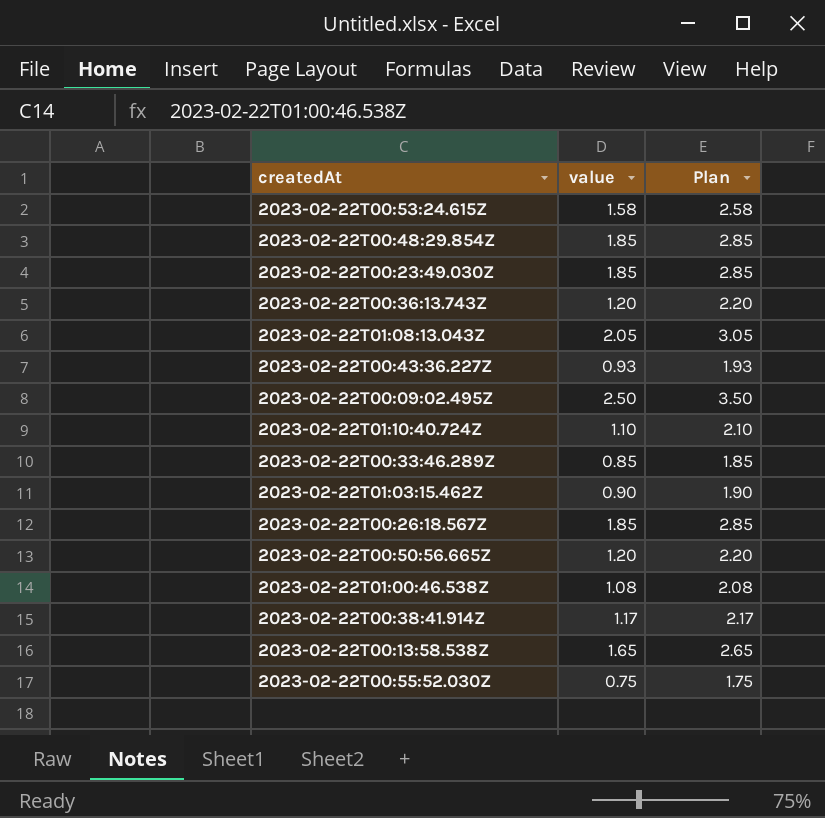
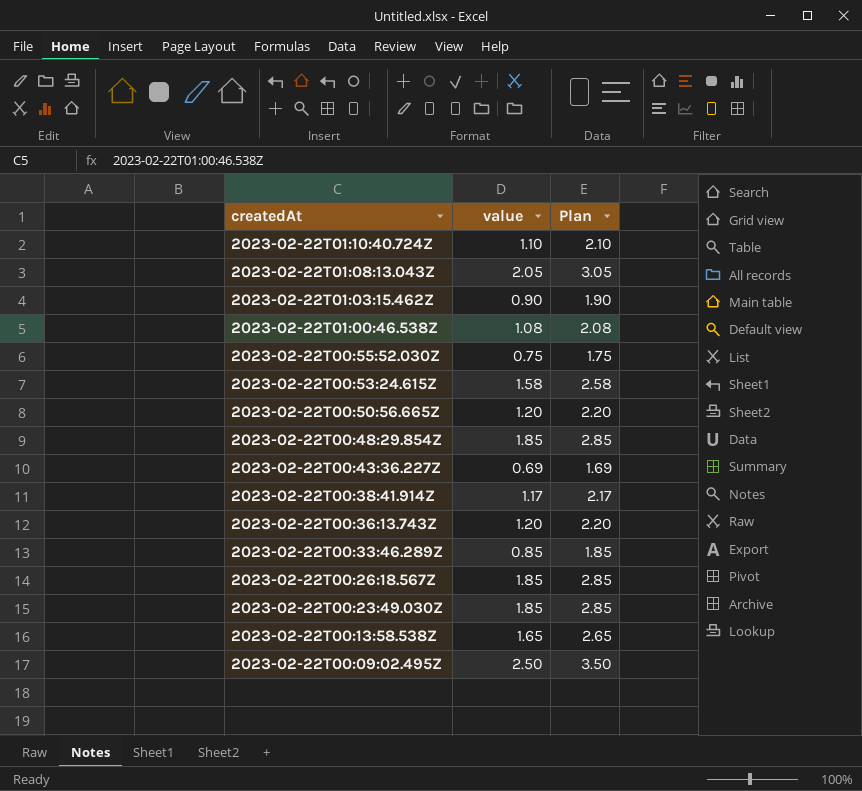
row order: none -> createdAt descending
2023-02-22T00:43:36.227Z | value: 0.93 -> 0.69
2023-02-22T00:43:36.227Z | Plan: 1.93 -> 1.69

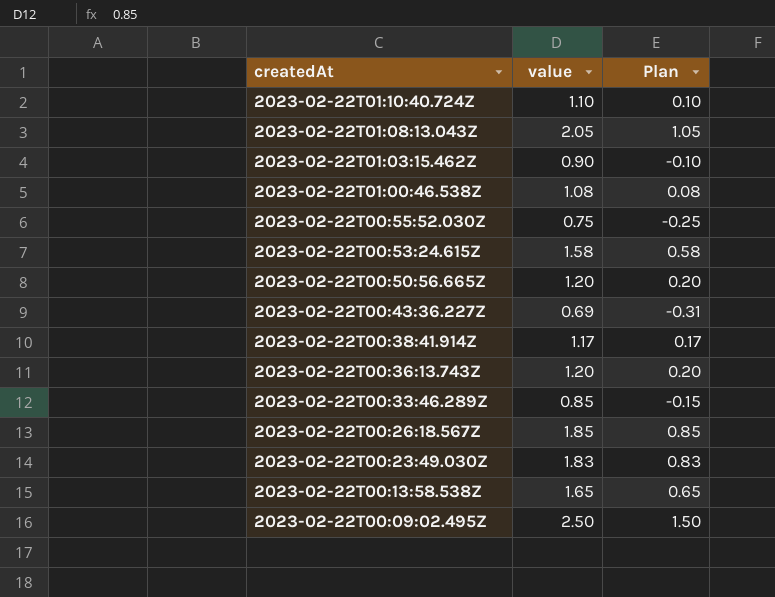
column Plan | formula: [value] + 1 -> [value] - 1
row 2023-02-22T00:48:29.854Z: 1.85 | 2.85 -> none
2023-02-22T00:23:49.030Z | value: 1.85 -> 1.83

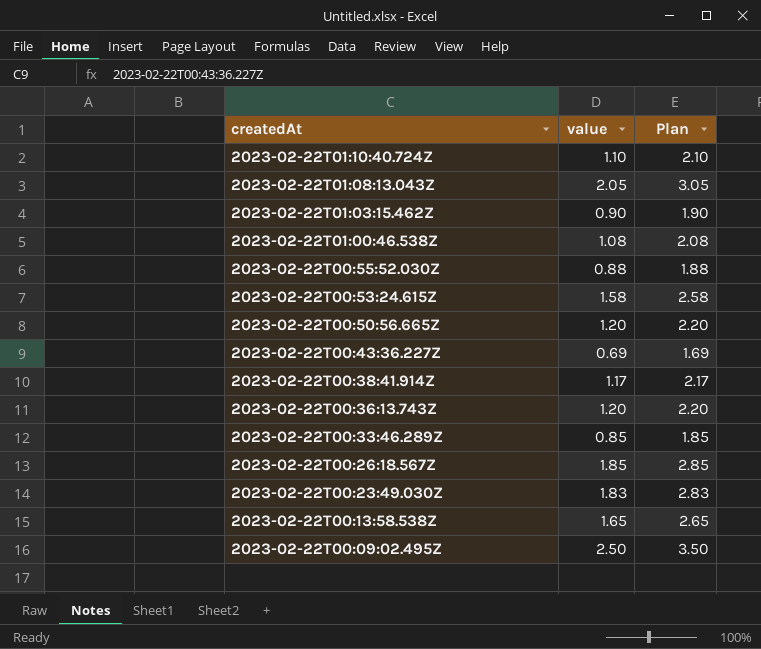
column Plan | formula: [value] - 1 -> [value] + 1
2023-02-22T00:55:52.030Z | value: 0.75 -> 0.88

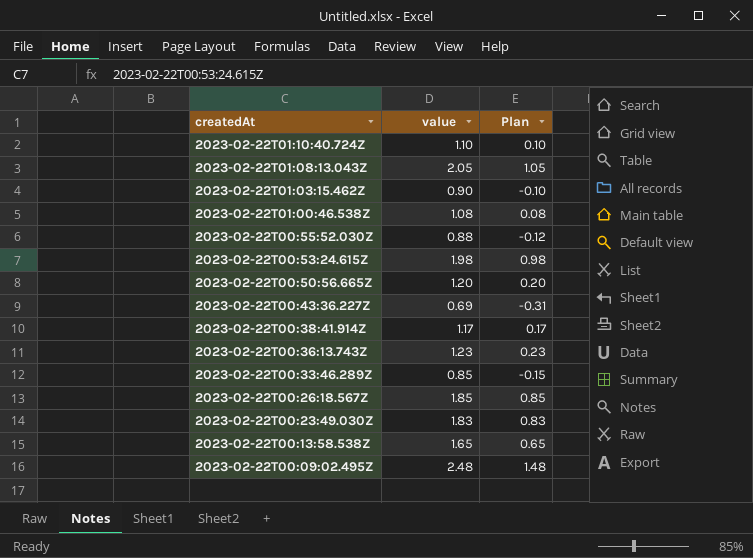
column Plan | formula: [value] + 1 -> [value] - 1
2023-02-22T00:53:24.615Z | value: 1.58 -> 1.98
2023-02-22T00:36:13.743Z | value: 1.20 -> 1.23
2023-02-22T00:09:02.495Z | value: 2.50 -> 2.48

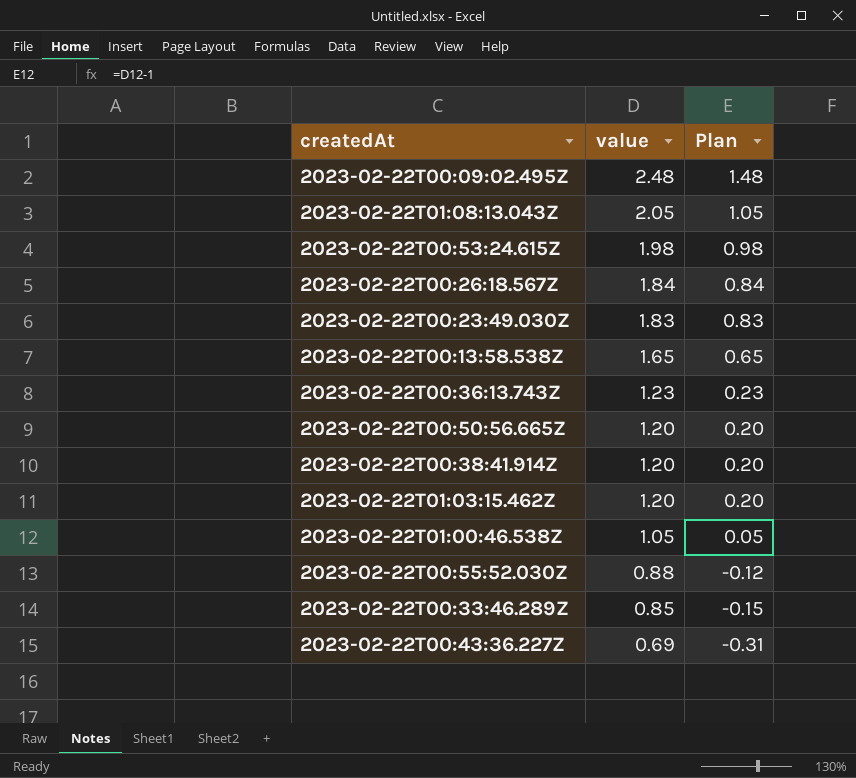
row order: createdAt descending -> value descending
row 2023-02-22T01:10:40.724Z: 1.10 | 0.10 -> none
2023-02-22T00:26:18.567Z | value: 1.85 -> 1.84
2023-02-22T00:26:18.567Z | Plan: 0.85 -> 0.84
2023-02-22T00:38:41.914Z | value: 1.17 -> 1.20
2023-02-22T00:38:41.914Z | Plan: 0.17 -> 0.20
2023-02-22T01:03:15.462Z | value: 0.90 -> 1.20
2023-02-22T01:03:15.462Z | Plan: -0.10 -> 0.20
2023-02-22T01:00:46.538Z | value: 1.08 -> 1.05
2023-02-22T01:00:46.538Z | Plan: 0.08 -> 0.05

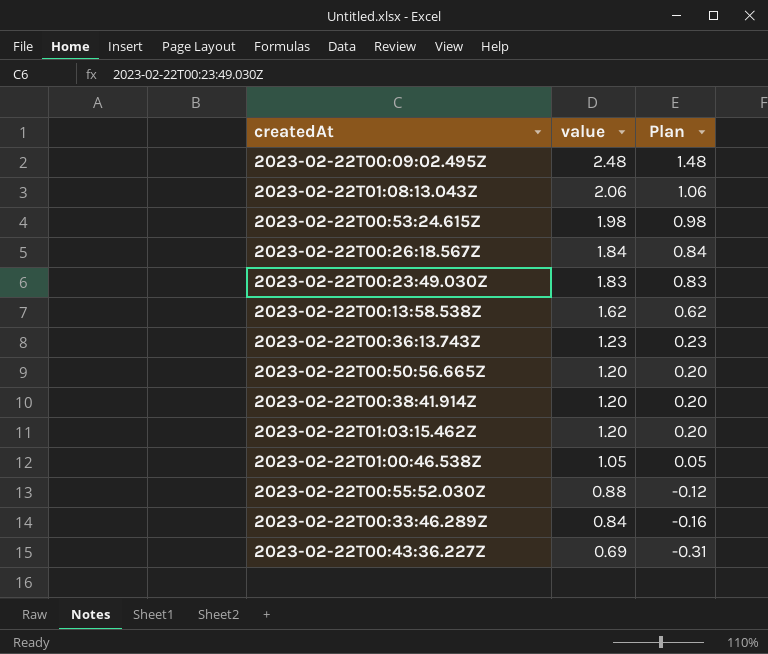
2023-02-22T01:08:13.043Z | value: 2.05 -> 2.06
2023-02-22T01:08:13.043Z | Plan: 1.05 -> 1.06
2023-02-22T00:13:58.538Z | value: 1.65 -> 1.62
2023-02-22T00:13:58.538Z | Plan: 0.65 -> 0.62
2023-02-22T00:33:46.289Z | value: 0.85 -> 0.84
2023-02-22T00:33:46.289Z | Plan: -0.15 -> -0.16

